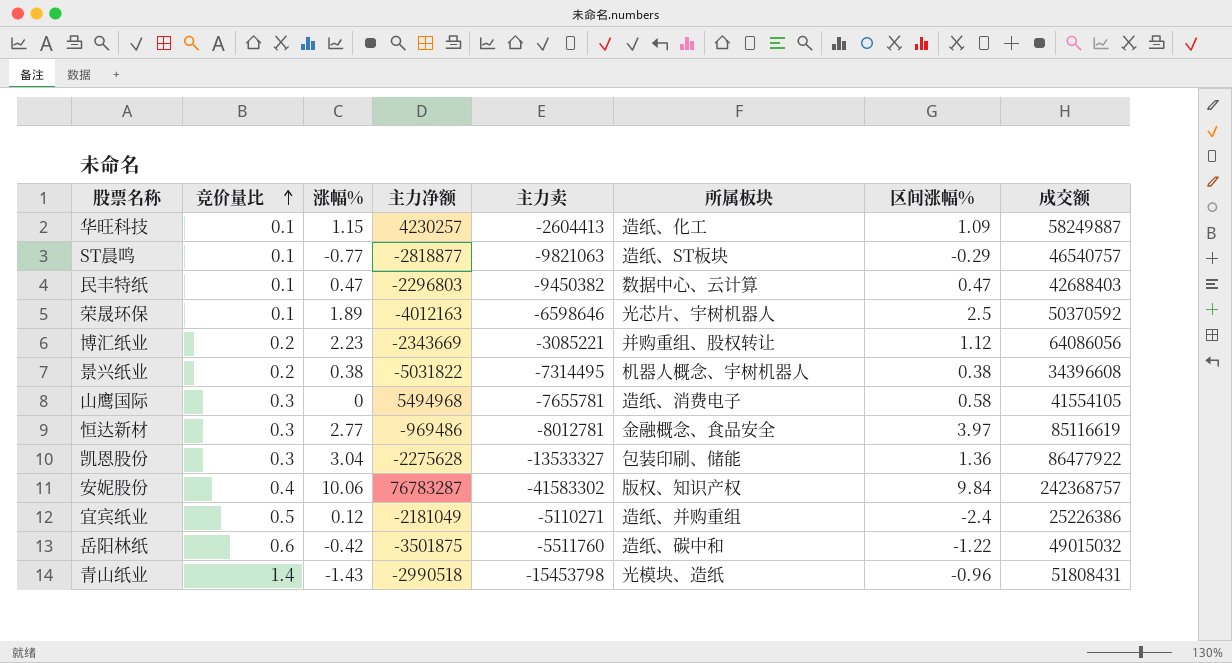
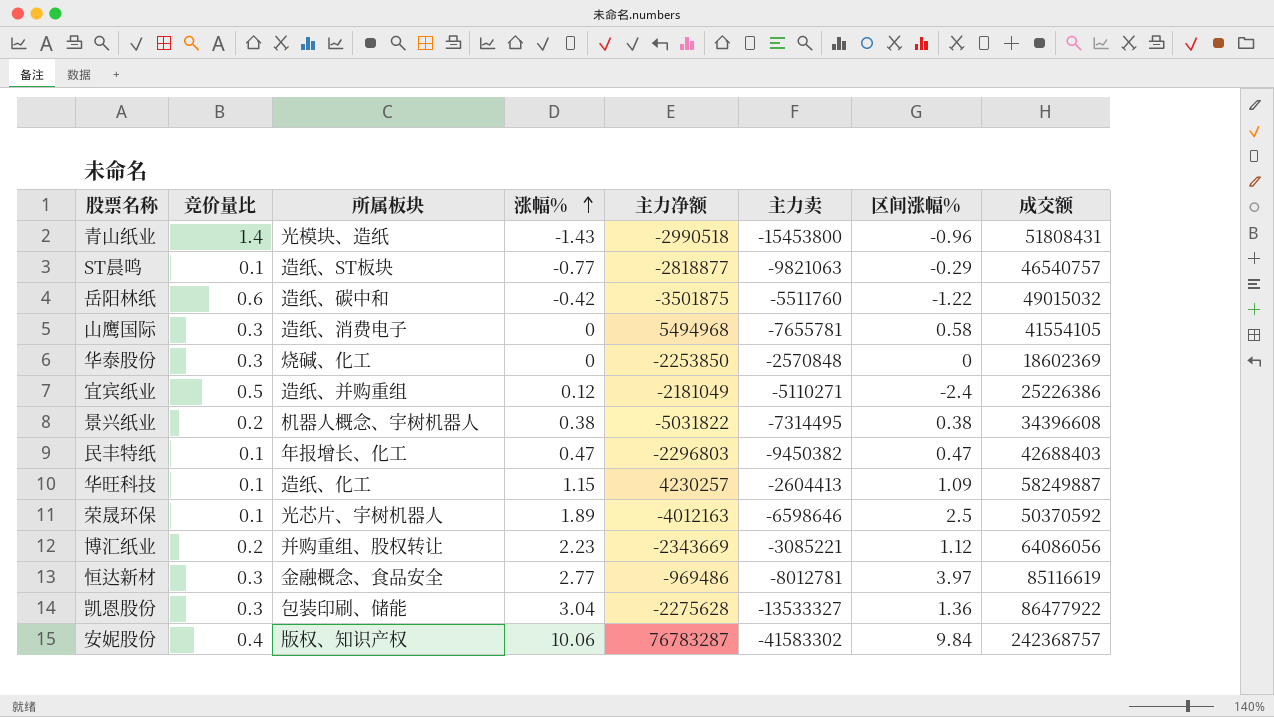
row order: 竞价量比 ascending -> 涨幅% ascending
column 所属板块 | position: 6 -> 3
青山纸业 | 主力卖: -15453798 -> -15453800
row 华泰股份: none -> 0.3 | 烧碱、化工 | 0 | -2253850 | -2570848 | 0 | 18602369
民丰特纸 | 所属板块: 数据中心、云计算 -> 年报增长、化工

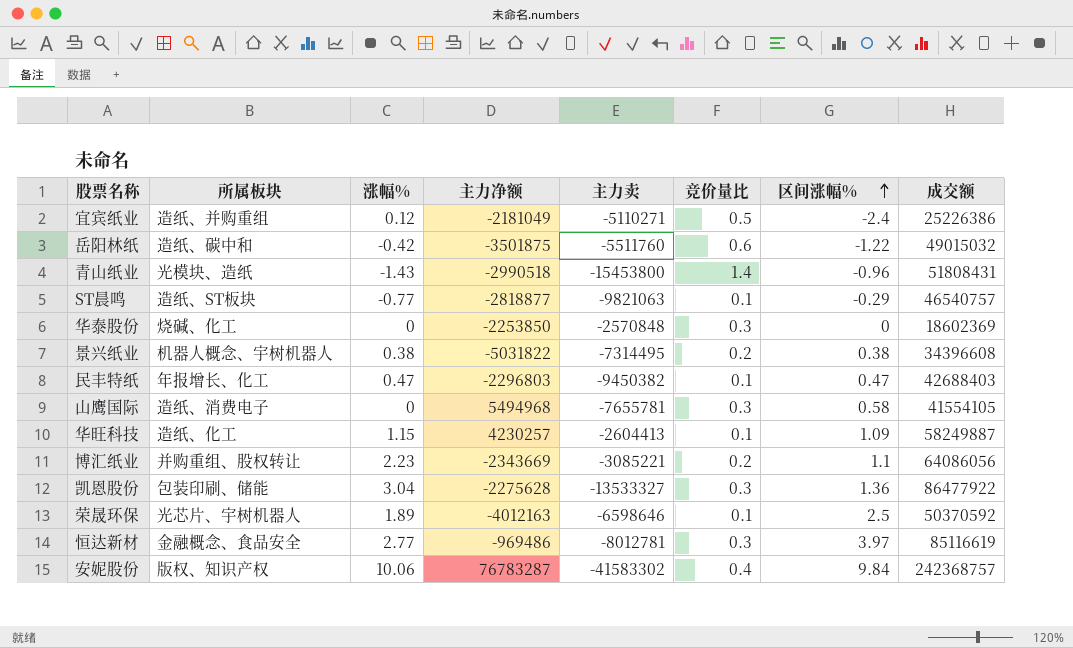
row order: 涨幅% ascending -> 区间涨幅% ascending
column 竞价量比 | position: 2 -> 6
博汇纸业 | 区间涨幅%: 1.12 -> 1.1

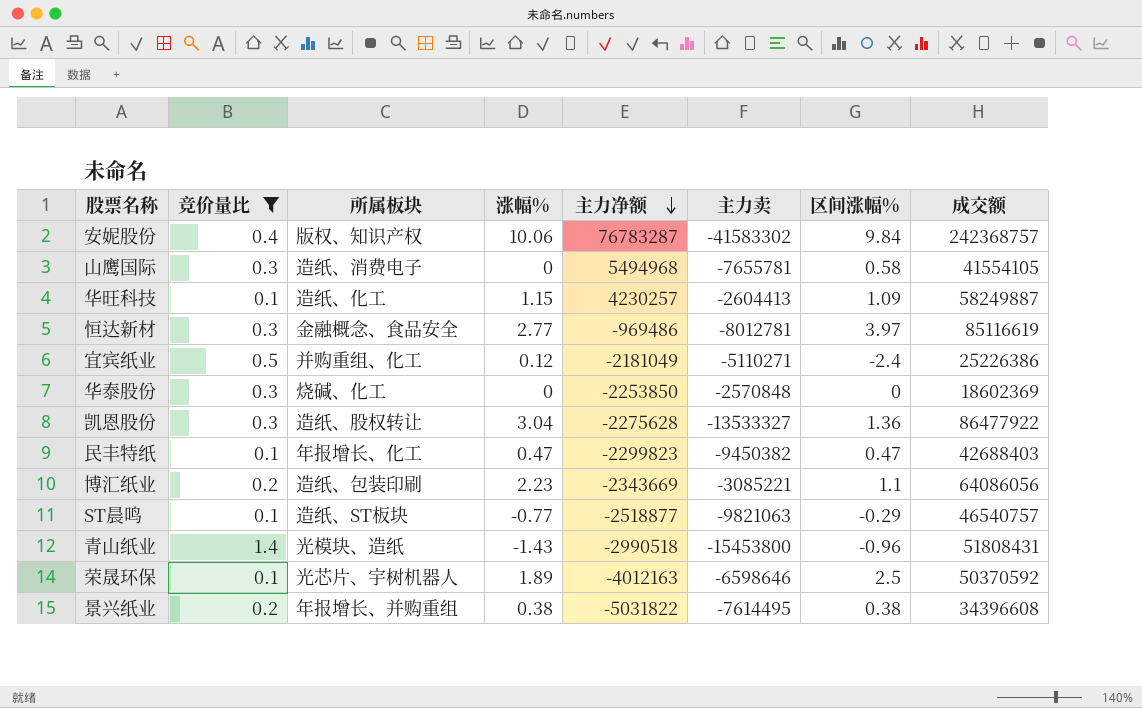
filter: none -> 竞价量比 != 0.6
row order: 区间涨幅% ascending -> 主力净额 descending
column 竞价量比 | position: 6 -> 2
宜宾纸业 | 所属板块: 造纸、并购重组 -> 并购重组、化工
凯恩股份 | 所属板块: 包装印刷、储能 -> 造纸、股权转让
民丰特纸 | 主力净额: -2296803 -> -2299823
博汇纸业 | 所属板块: 并购重组、股权转让 -> 造纸、包装印刷
ST晨鸣 | 主力净额: -2818877 -> -2518877
景兴纸业 | 所属板块: 机器人概念、宇树机器人 -> 年报增长、并购重组
景兴纸业 | 主力卖: -7314495 -> -7614495

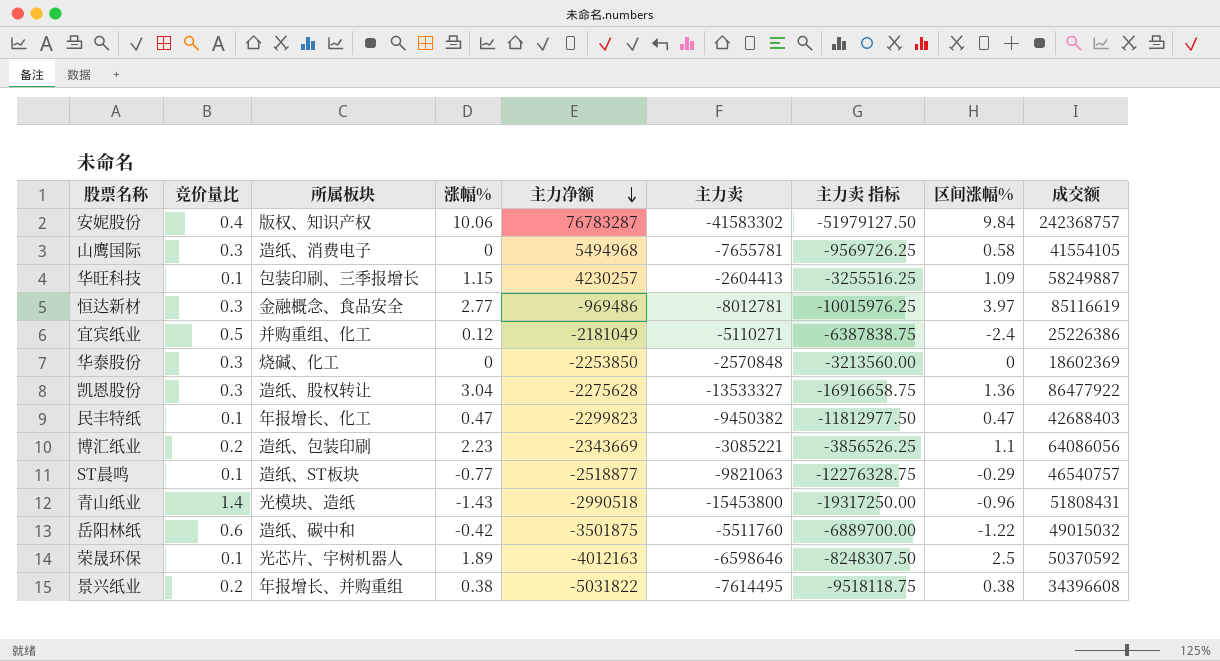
filter: 竞价量比 != 0.6 -> none
column 主力卖 指标 | formula: none -> [主力卖] * 1.25
华旺科技 | 所属板块: 造纸、化工 -> 包装印刷、三季报增长

